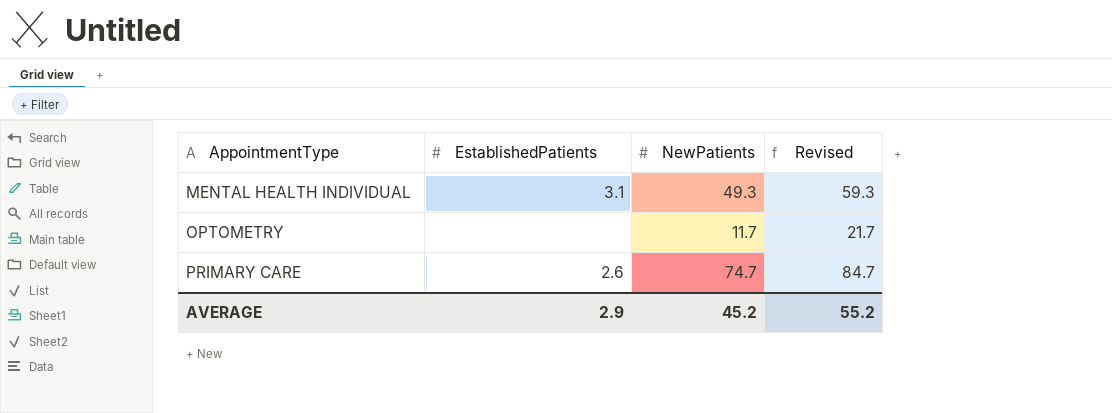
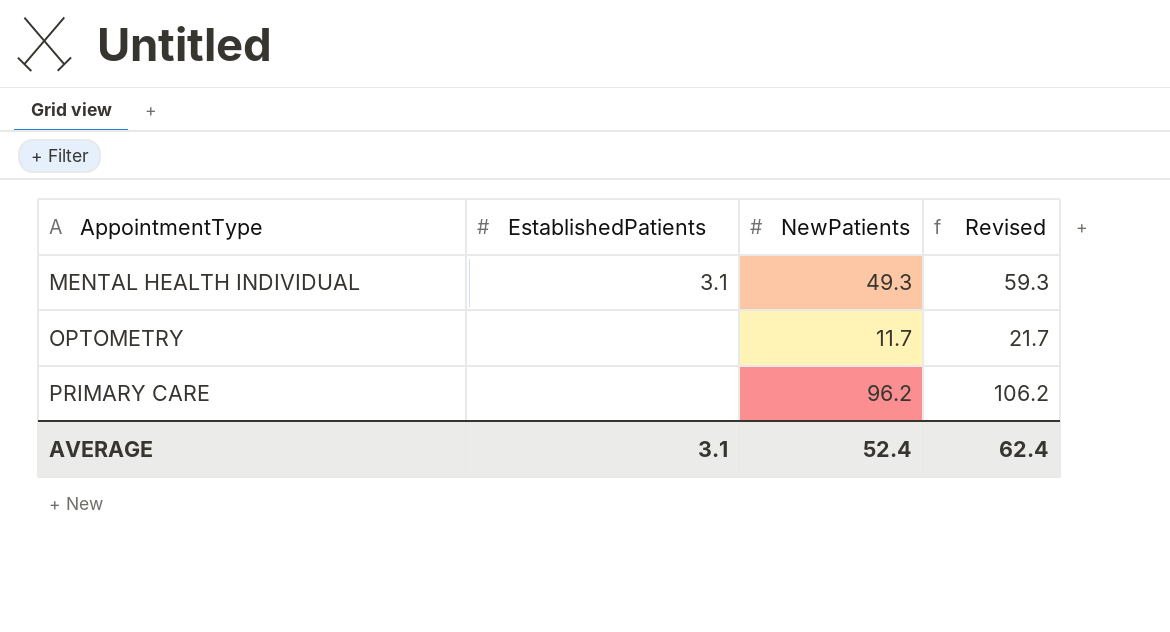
PRIMARY CARE | EstablishedPatients: 2.6 -> none
PRIMARY CARE | NewPatients: 74.7 -> 96.2
PRIMARY CARE | Revised: 84.7 -> 106.2
AVERAGE | EstablishedPatients: 2.9 -> 3.1
AVERAGE | NewPatients: 45.2 -> 52.4
AVERAGE | Revised: 55.2 -> 62.4

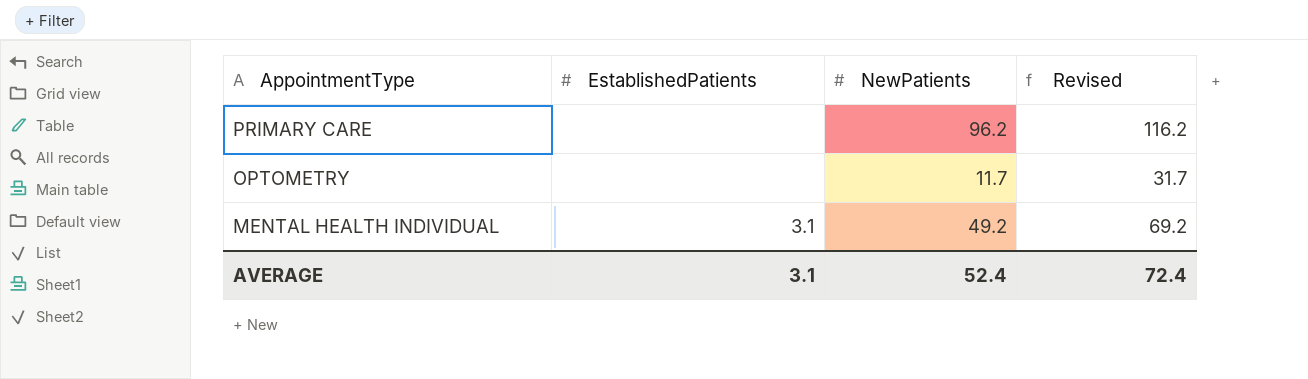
row order: AppointmentType ascending -> AppointmentType descending
column Revised | formula: [NewPatients] + 10 -> [NewPatients] + 20
MENTAL HEALTH INDIVIDUAL | NewPatients: 49.3 -> 49.2
AVERAGE | Revised: 62.4 -> 72.4

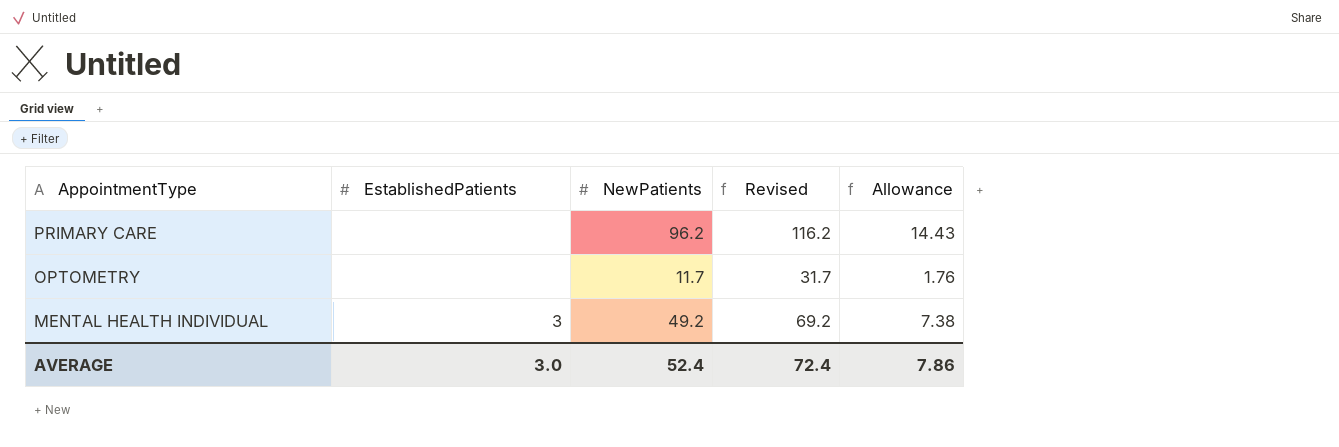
column Allowance | formula: none -> [NewPatients] * 0.15
MENTAL HEALTH INDIVIDUAL | EstablishedPatients: 3.1 -> 3
AVERAGE | EstablishedPatients: 3.1 -> 3.0

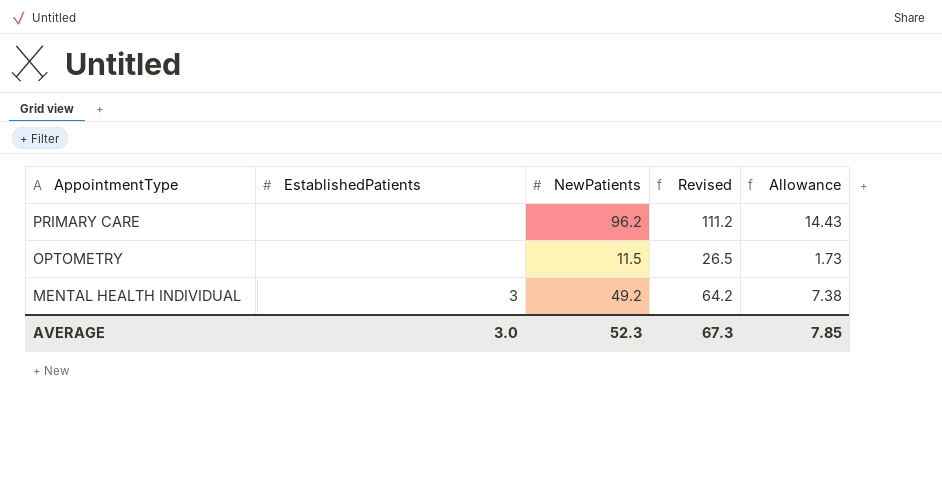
column Revised | formula: [NewPatients] + 20 -> [NewPatients] + 15
OPTOMETRY | NewPatients: 11.7 -> 11.5
OPTOMETRY | Allowance: 1.76 -> 1.73
AVERAGE | NewPatients: 52.4 -> 52.3
AVERAGE | Revised: 72.4 -> 67.3
AVERAGE | Allowance: 7.86 -> 7.85

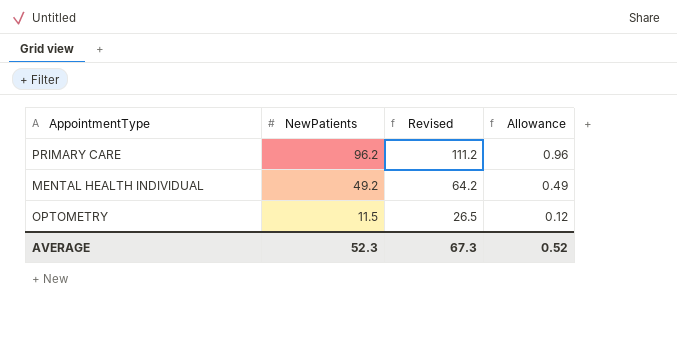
row order: AppointmentType descending -> NewPatients descending
column EstablishedPatients | position: 2 -> none
column Allowance | formula: [NewPatients] * 0.15 -> [NewPatients] * 0.01
AVERAGE | Allowance: 7.85 -> 0.52

